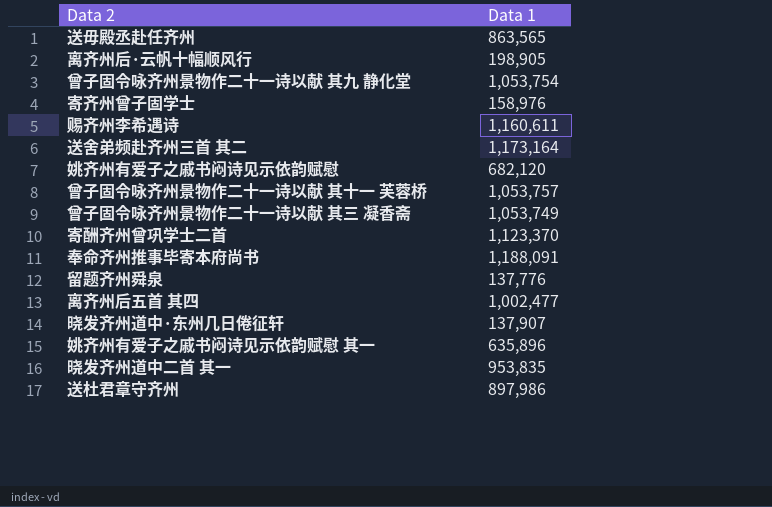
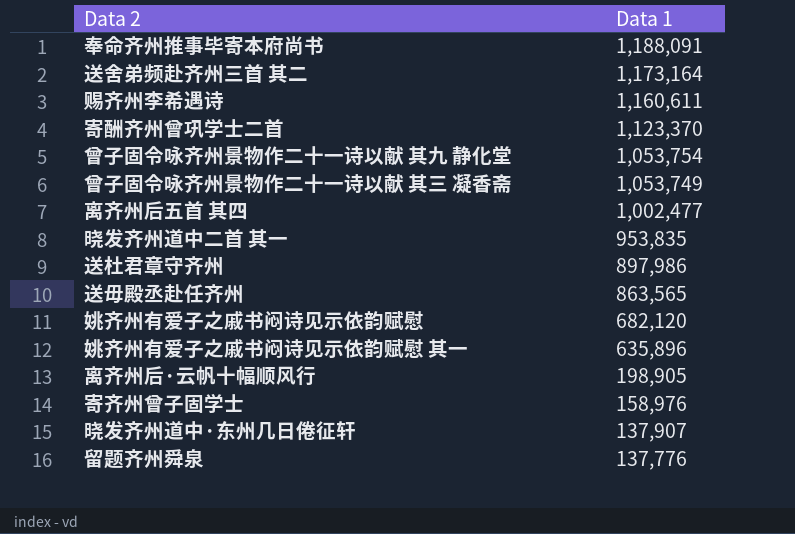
row order: none -> Data 1 descending
row 曾子固令咏齐州景物作二十一诗以献 其十一 芙蓉桥: 1,053,757 -> none

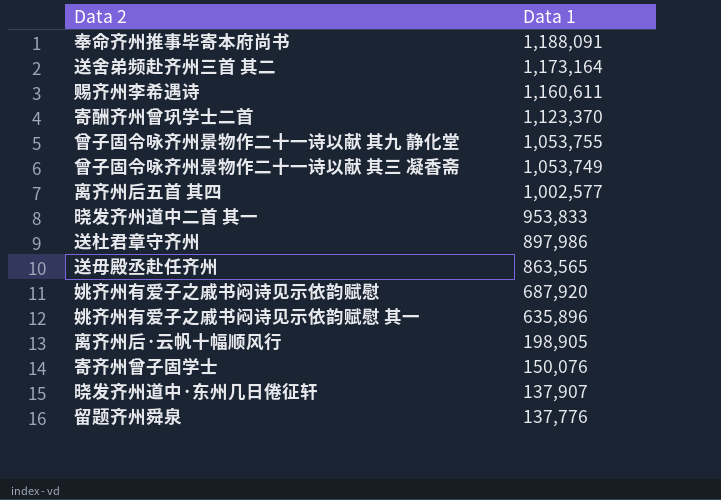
曾子固令咏齐州景物作二十一诗以献 其九 静化堂 | Data 1: 1,053,754 -> 1,053,755
离齐州后五首 其四 | Data 1: 1,002,477 -> 1,002,577
晓发齐州道中二首 其一 | Data 1: 953,835 -> 953,833
姚齐州有爱子之戚书闷诗见示依韵赋慰 | Data 1: 682,120 -> 687,920
寄齐州曾子固学士 | Data 1: 158,976 -> 150,076

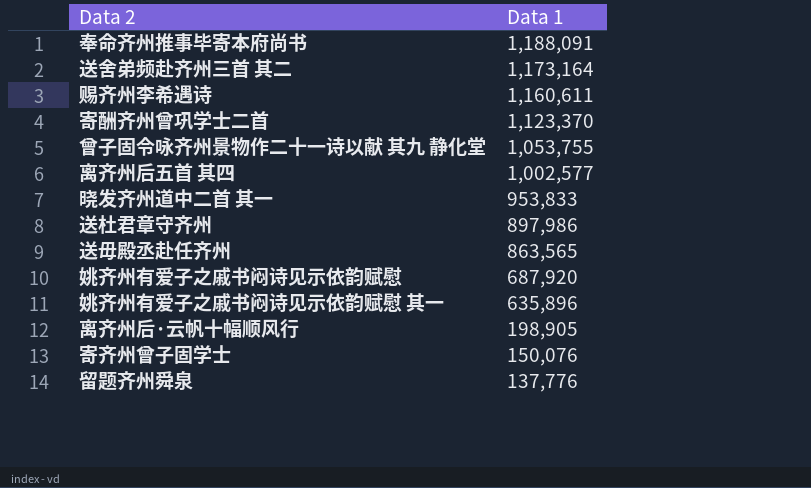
row 曾子固令咏齐州景物作二十一诗以献 其三 凝香斋: 1,053,749 -> none
row 晓发齐州道中·东州几日倦征轩: 137,907 -> none

